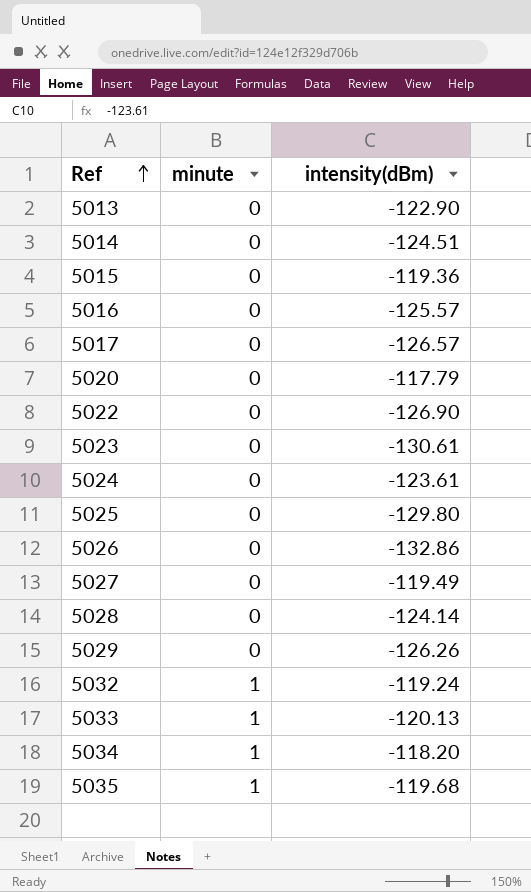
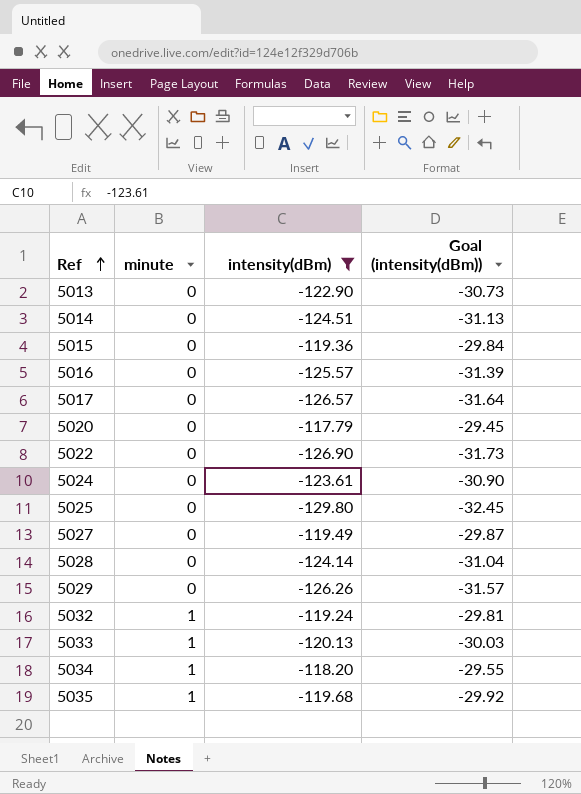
filter: none -> intensity(dBm) >= -129.80
column Goal (intensity(dBm)) | formula: none -> [intensity(dBm)] * 0.25

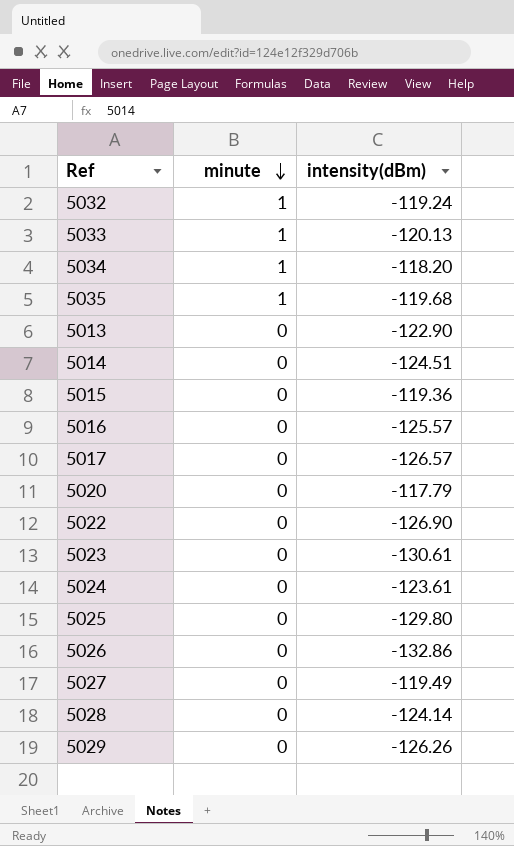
filter: intensity(dBm) >= -129.80 -> none
row order: Ref ascending -> minute descending
column Goal (intensity(dBm)) | formula: [intensity(dBm)] * 0.25 -> none

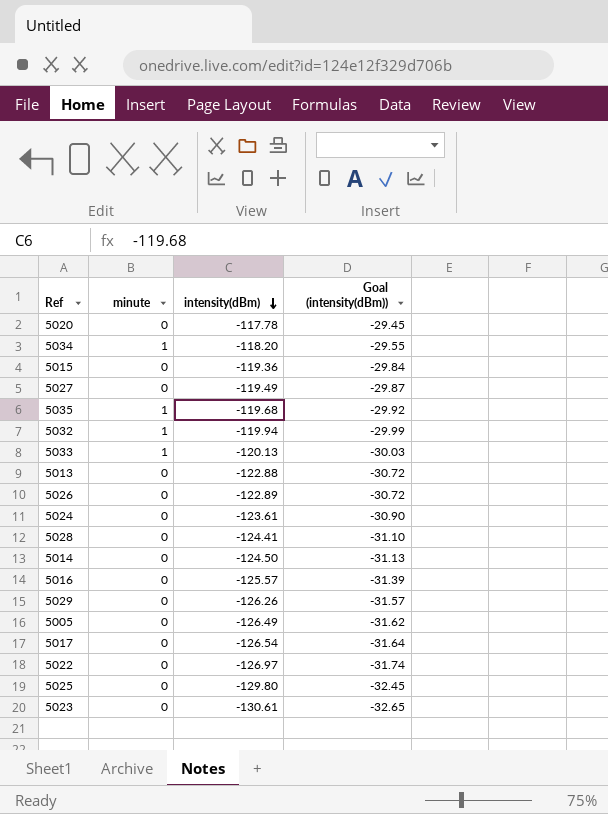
row order: minute descending -> intensity(dBm) descending
column Goal (intensity(dBm)) | formula: none -> [intensity(dBm)] * 0.25
5020 | intensity(dBm): -117.79 -> -117.78
5032 | intensity(dBm): -119.24 -> -119.94
5013 | intensity(dBm): -122.90 -> -122.88
5026 | intensity(dBm): -132.86 -> -122.89
5028 | intensity(dBm): -124.14 -> -124.41
5014 | intensity(dBm): -124.51 -> -124.50
row 5005: none -> 0 | -126.49 | -31.62
5017 | intensity(dBm): -126.57 -> -126.54
5022 | intensity(dBm): -126.90 -> -126.97

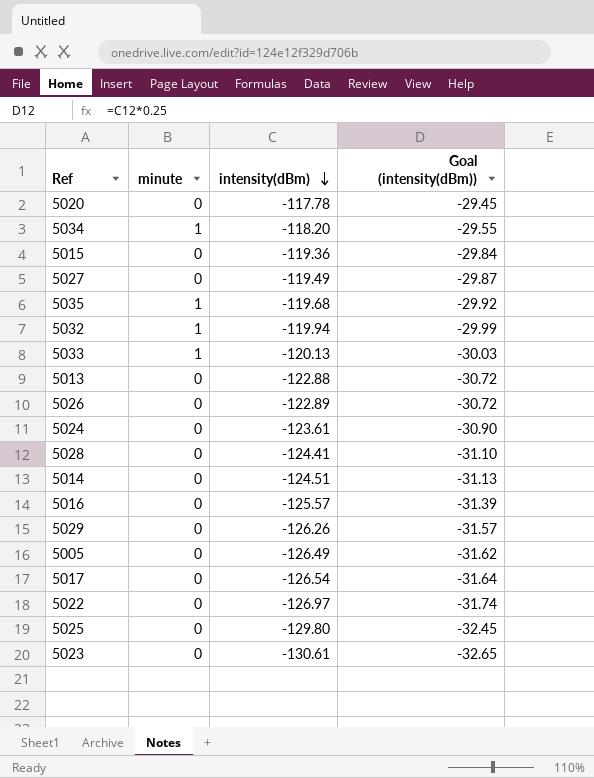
5014 | intensity(dBm): -124.50 -> -124.51

